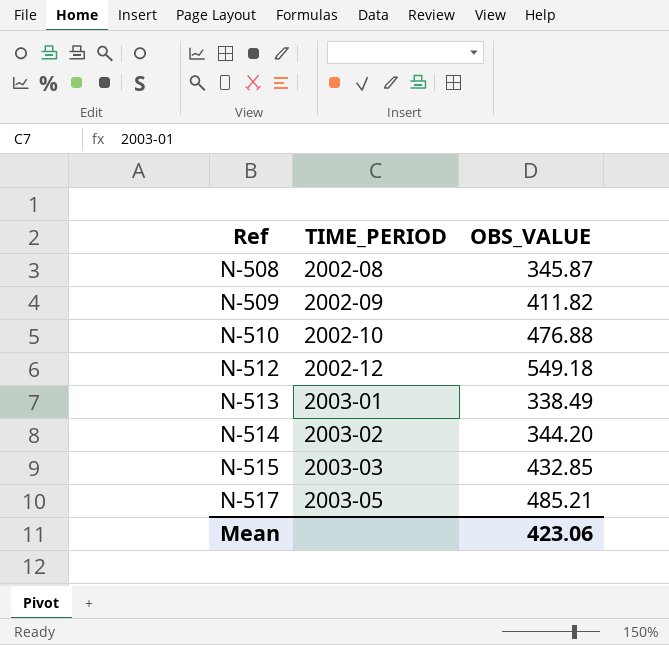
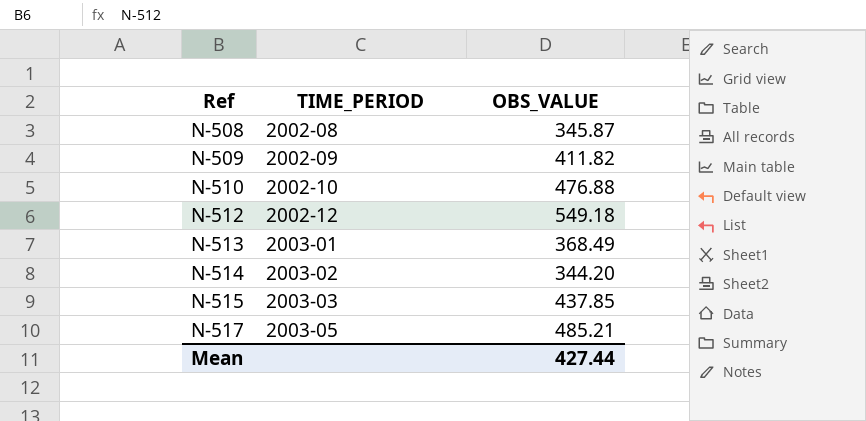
N-513 | OBS_VALUE: 338.49 -> 368.49
N-515 | OBS_VALUE: 432.85 -> 437.85
Mean | OBS_VALUE: 423.06 -> 427.44

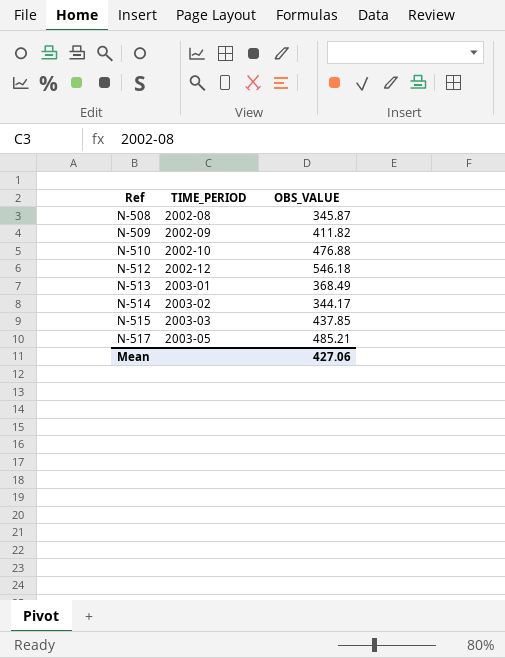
N-512 | OBS_VALUE: 549.18 -> 546.18
N-514 | OBS_VALUE: 344.20 -> 344.17
Mean | OBS_VALUE: 427.44 -> 427.06

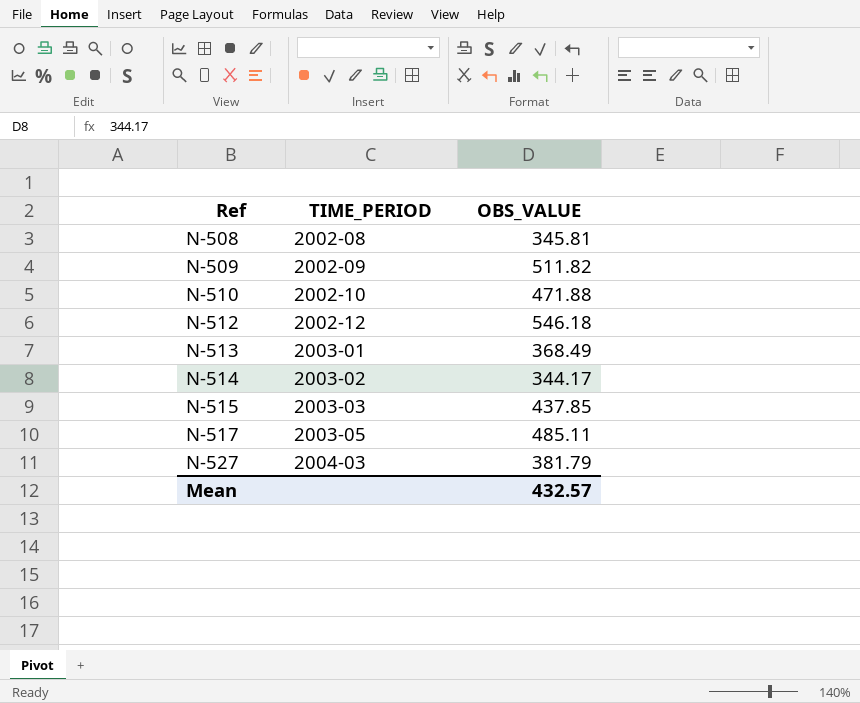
N-508 | OBS_VALUE: 345.87 -> 345.81
N-509 | OBS_VALUE: 411.82 -> 511.82
N-510 | OBS_VALUE: 476.88 -> 471.88
N-517 | OBS_VALUE: 485.21 -> 485.11
row N-527: none -> 2004-03 | 381.79
Mean | OBS_VALUE: 427.06 -> 432.57

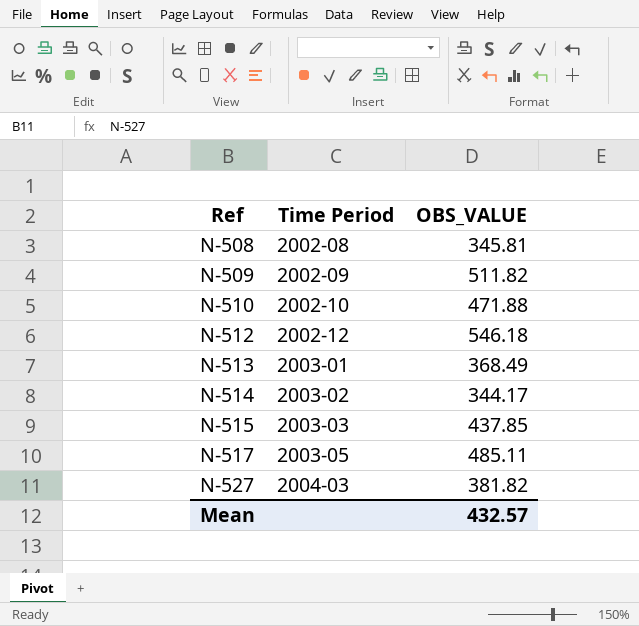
column name: TIME_PERIOD -> Time Period
N-527 | OBS_VALUE: 381.79 -> 381.82

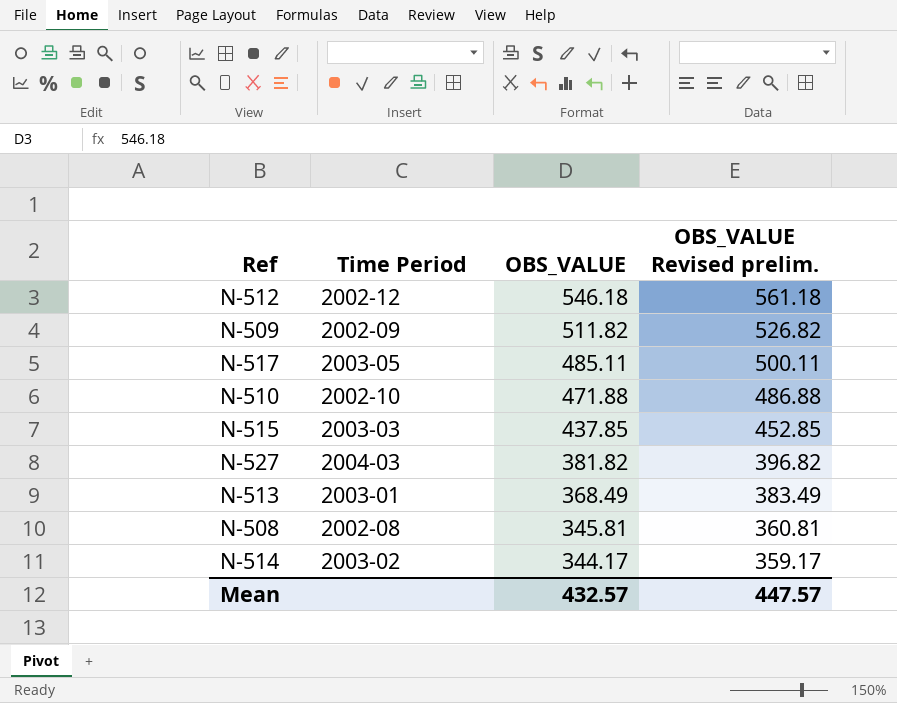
row order: Ref ascending -> OBS_VALUE descending
column OBS_VALUE Revised prelim. | formula: none -> [OBS_VALUE] + 15

